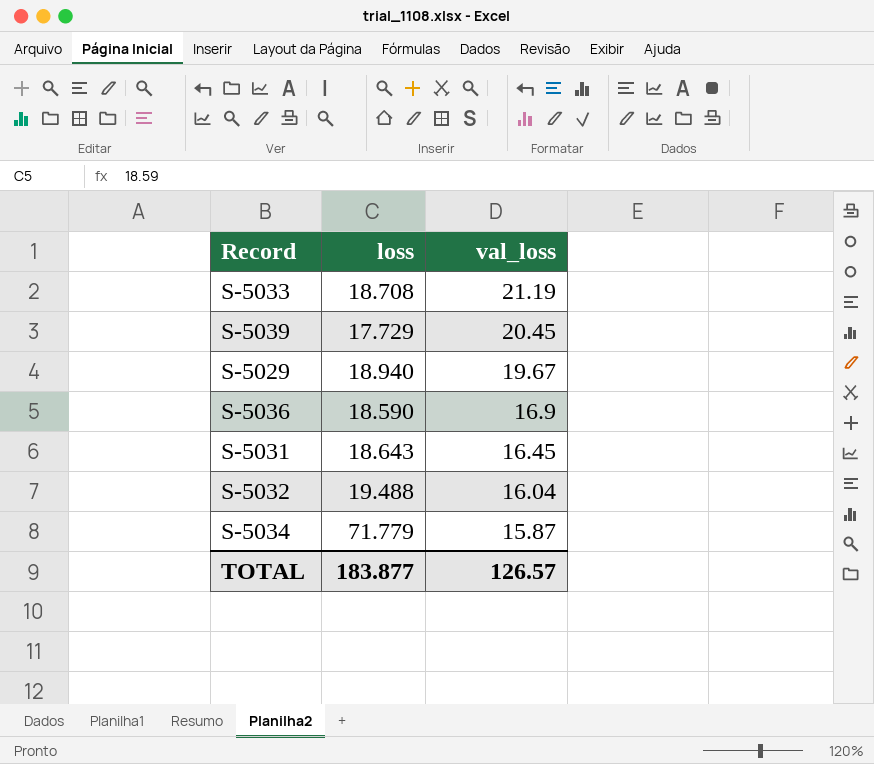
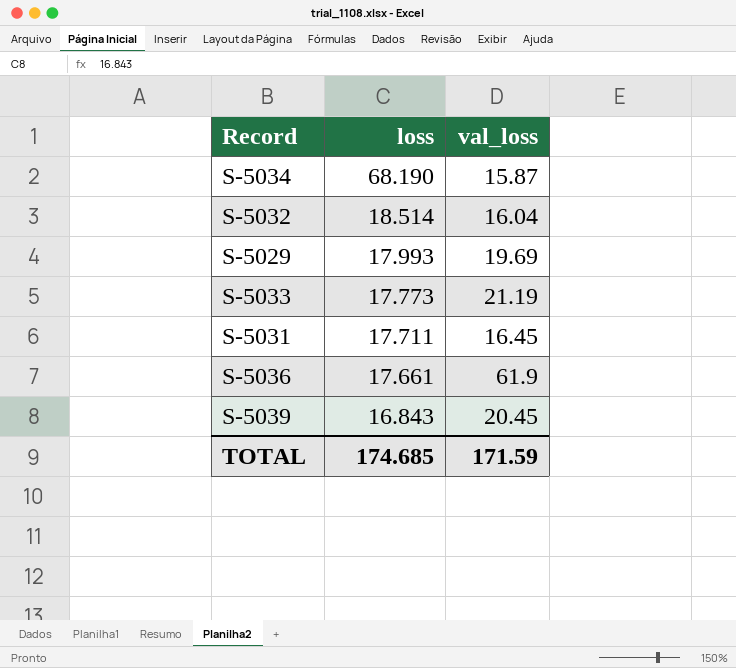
row order: val_loss descending -> loss descending
S-5034 | loss: 71.779 -> 68.190
S-5032 | loss: 19.488 -> 18.514
S-5029 | loss: 18.940 -> 17.993
S-5029 | val_loss: 19.67 -> 19.69
S-5033 | loss: 18.708 -> 17.773
S-5031 | loss: 18.643 -> 17.711
S-5036 | loss: 18.590 -> 17.661
S-5036 | val_loss: 16.9 -> 61.9
S-5039 | loss: 17.729 -> 16.843
TOTAL | loss: 183.877 -> 174.685
TOTAL | val_loss: 126.57 -> 171.59

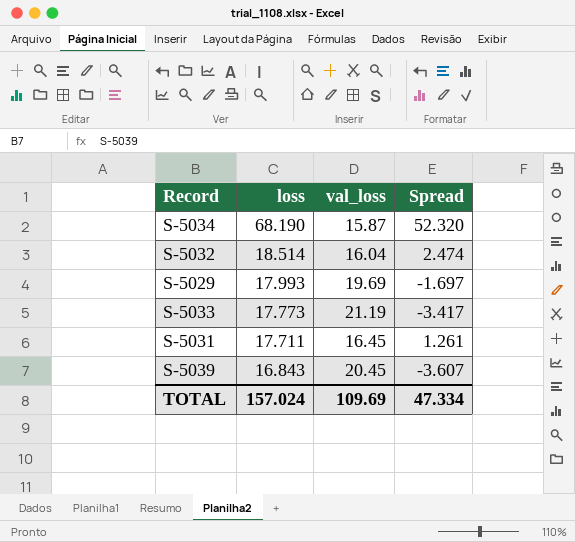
column Spread | formula: none -> [loss] - [val_loss]
row S-5036: 17.661 | 61.9 -> none
TOTAL | loss: 174.685 -> 157.024
TOTAL | val_loss: 171.59 -> 109.69

